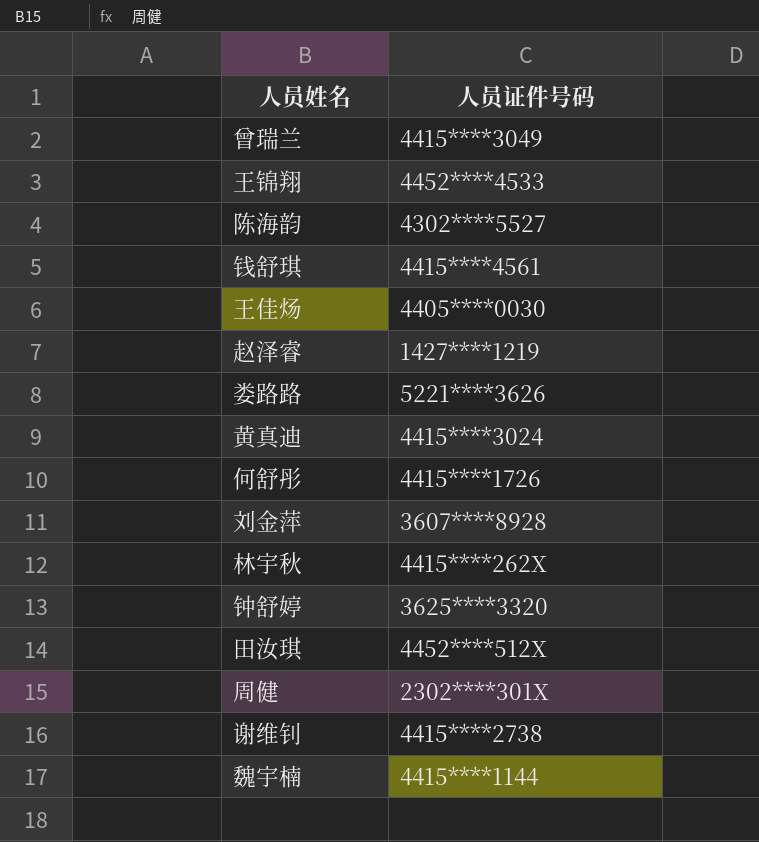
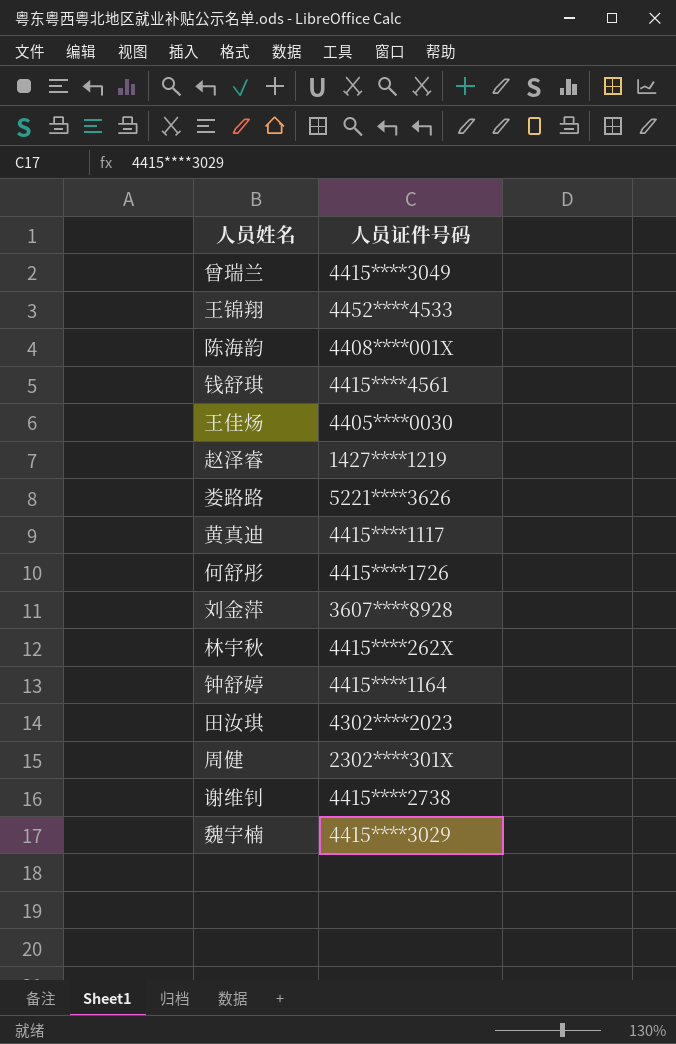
陈海韵 | 人员证件号码: 4302****5527 -> 4408****001X
黄真迪 | 人员证件号码: 4415****3024 -> 4415****1117
钟舒婷 | 人员证件号码: 3625****3320 -> 4415****1164
田汝琪 | 人员证件号码: 4452****512X -> 4302****2023
魏宇楠 | 人员证件号码: 4415****1144 -> 4415****3029

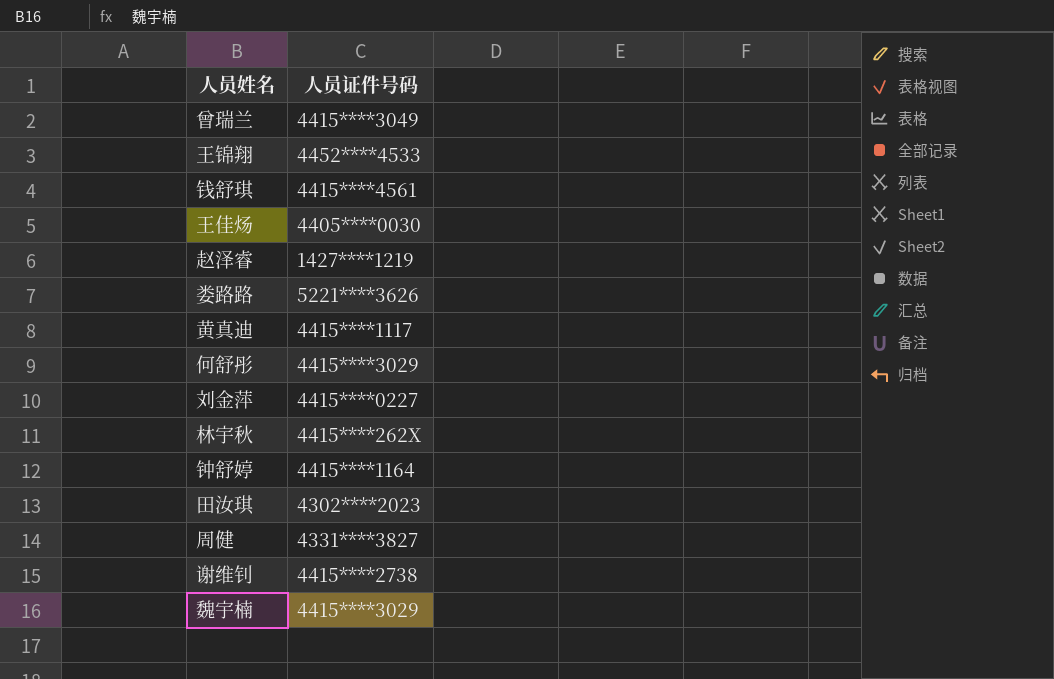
row 陈海韵: 4408****001X -> none
何舒彤 | 人员证件号码: 4415****1726 -> 4415****3029
刘金萍 | 人员证件号码: 3607****8928 -> 4415****0227
周健 | 人员证件号码: 2302****301X -> 4331****3827

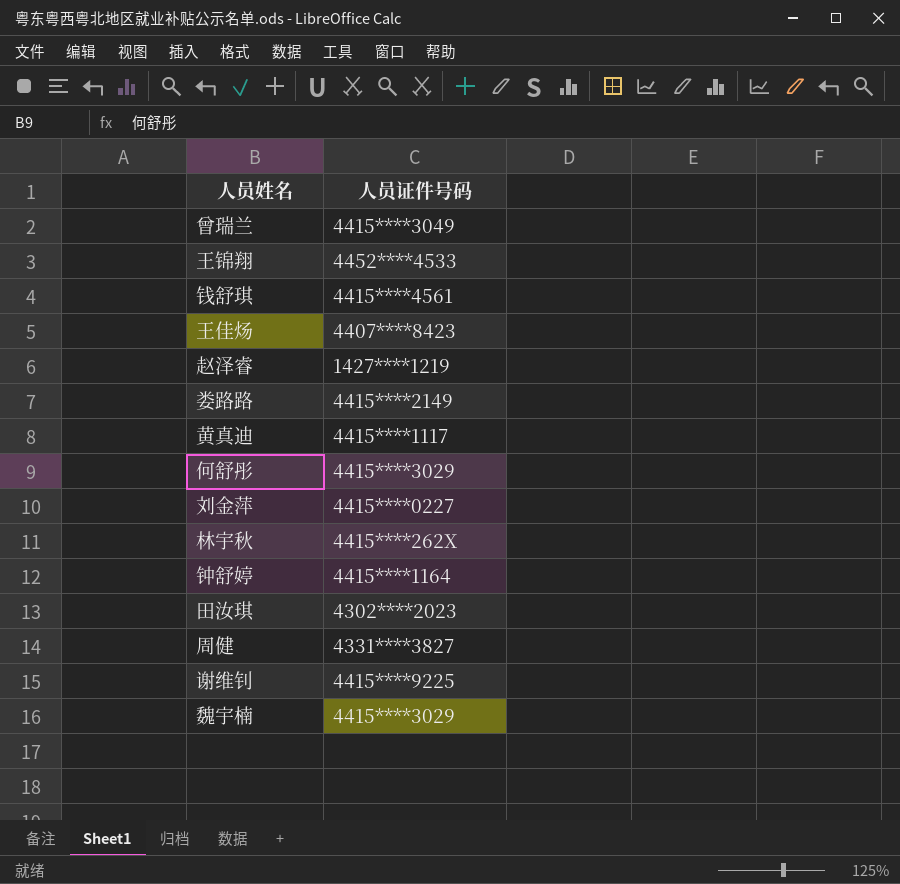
王佳炀 | 人员证件号码: 4405****0030 -> 4407****8423
娄路路 | 人员证件号码: 5221****3626 -> 4415****2149
谢维钊 | 人员证件号码: 4415****2738 -> 4415****9225

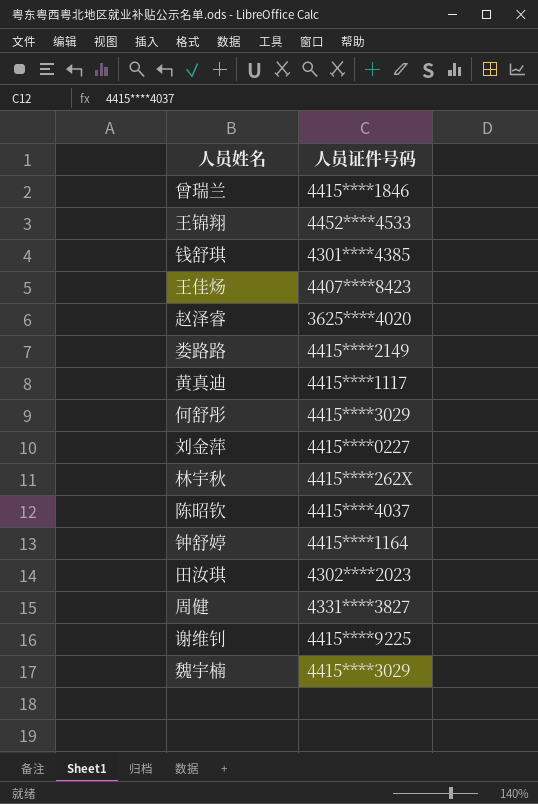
曾瑞兰 | 人员证件号码: 4415****3049 -> 4415****1846
钱舒琪 | 人员证件号码: 4415****4561 -> 4301****4385
赵泽睿 | 人员证件号码: 1427****1219 -> 3625****4020
row 陈昭钦: none -> 4415****4037

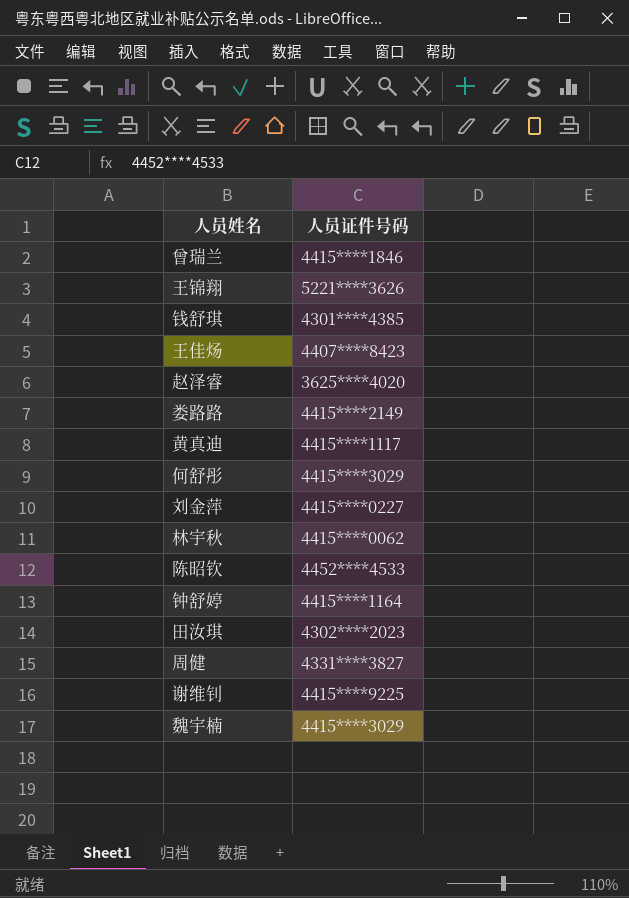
王锦翔 | 人员证件号码: 4452****4533 -> 5221****3626
林宇秋 | 人员证件号码: 4415****262X -> 4415****0062
陈昭钦 | 人员证件号码: 4415****4037 -> 4452****4533

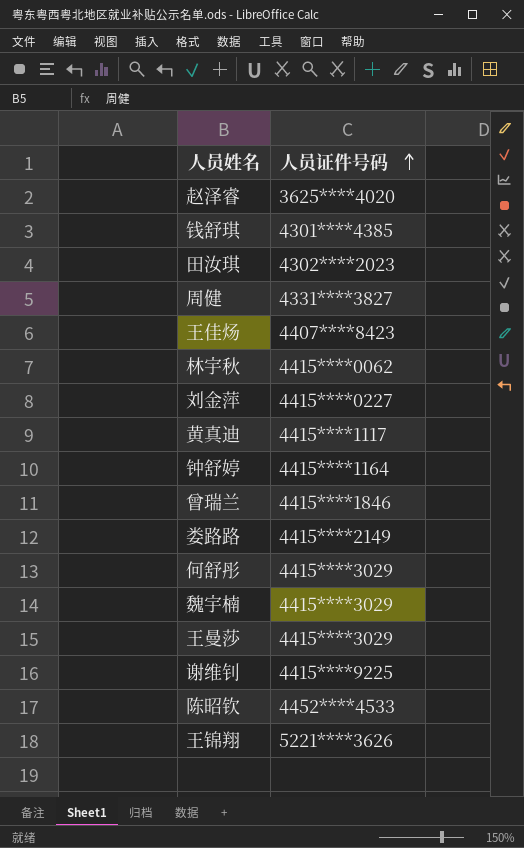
row order: none -> 人员证件号码 ascending
row 王曼莎: none -> 4415****3029

